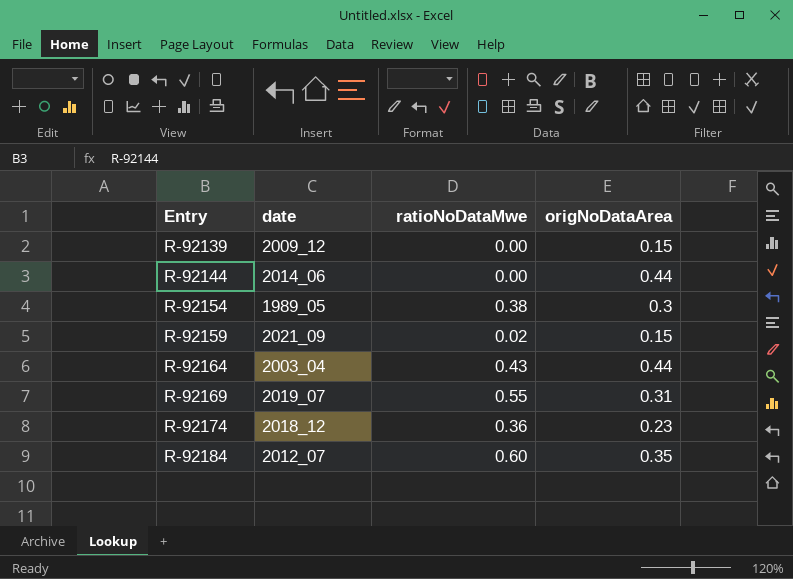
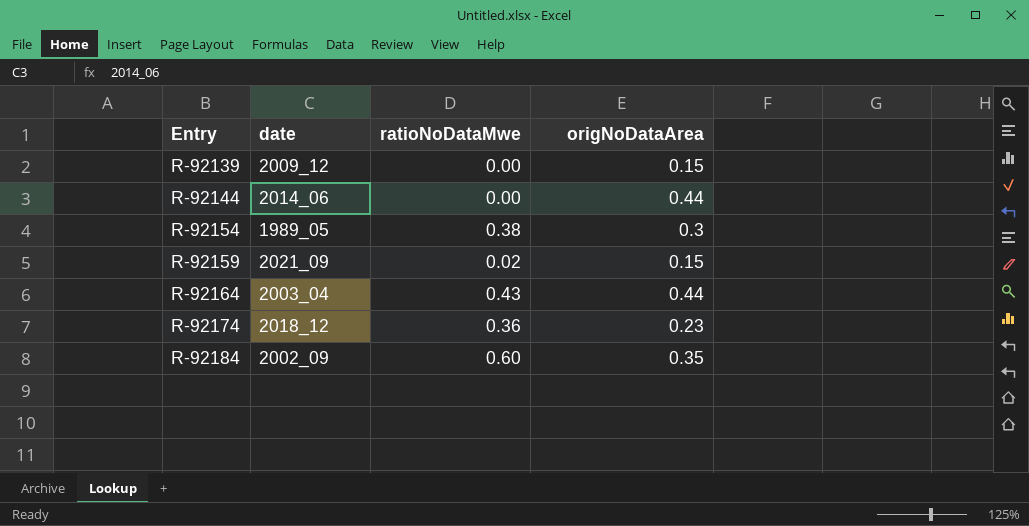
row R-92169: 2019_07 | 0.55 | 0.31 -> none
R-92184 | date: 2012_07 -> 2002_09

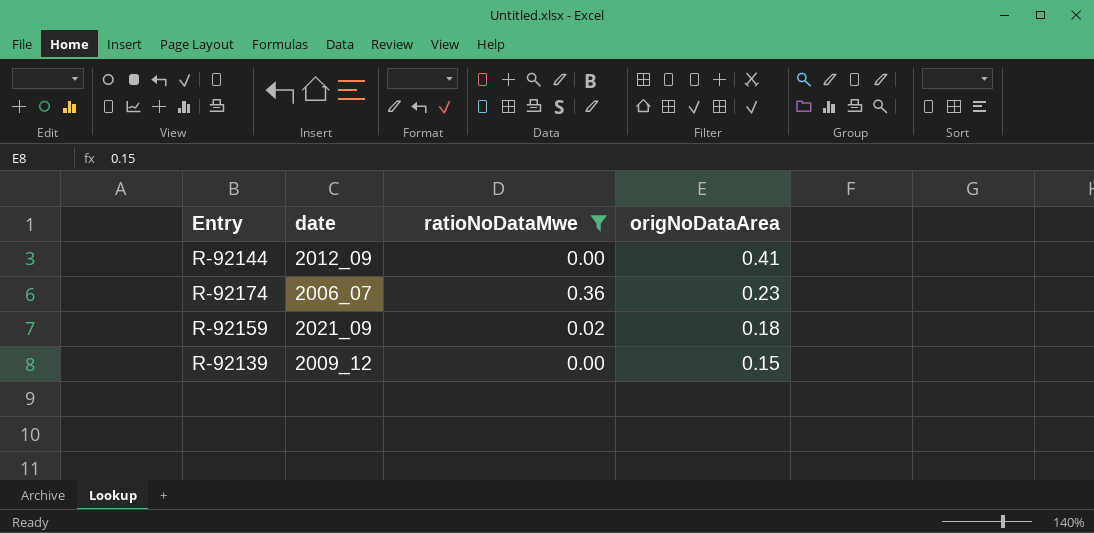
filter: none -> ratioNoDataMwe <= 0.36
row order: Entry ascending -> origNoDataArea descending
R-92144 | date: 2014_06 -> 2012_09
R-92144 | origNoDataArea: 0.44 -> 0.41
R-92174 | date: 2018_12 -> 2006_07
R-92159 | origNoDataArea: 0.15 -> 0.18

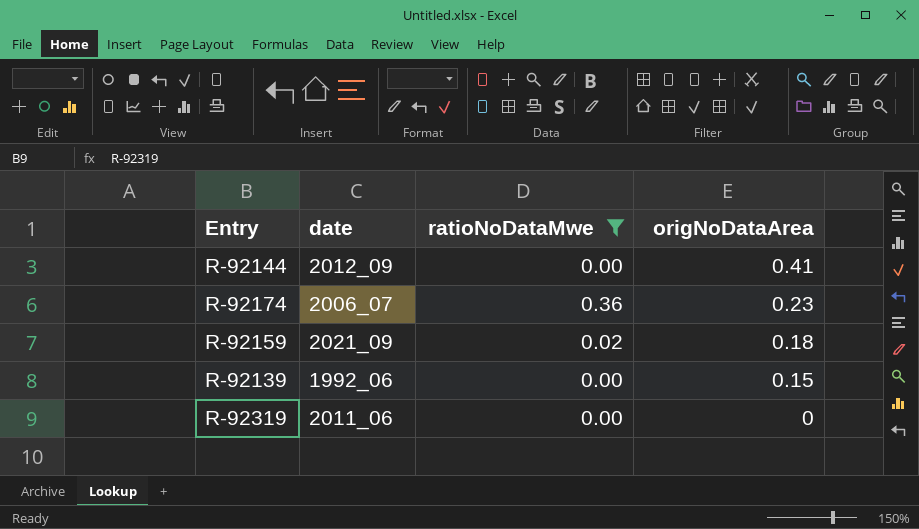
R-92139 | date: 2009_12 -> 1992_06
row R-92319: none -> 2011_06 | 0.00 | 0

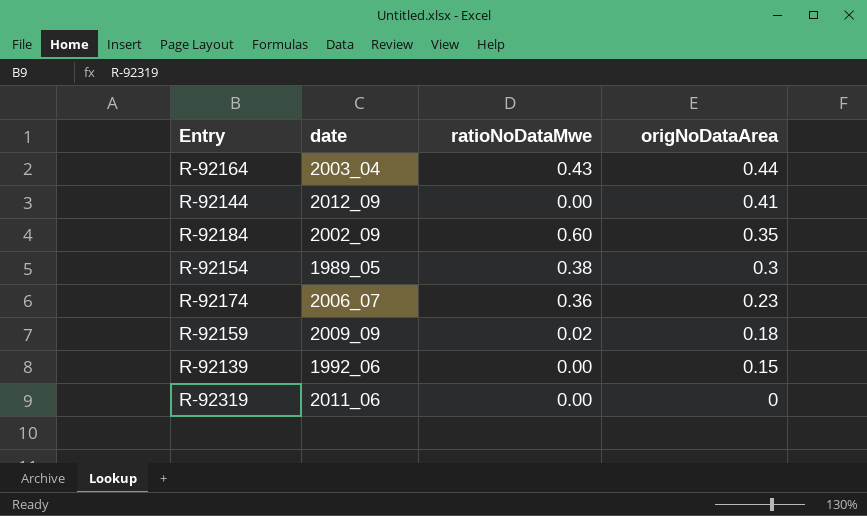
filter: ratioNoDataMwe <= 0.36 -> none
R-92159 | date: 2021_09 -> 2009_09

